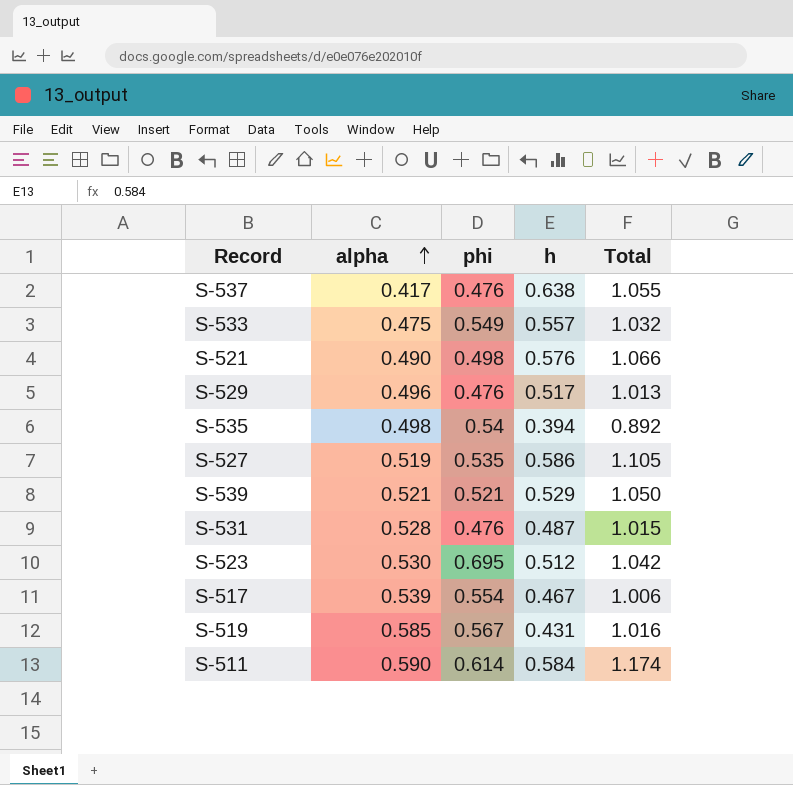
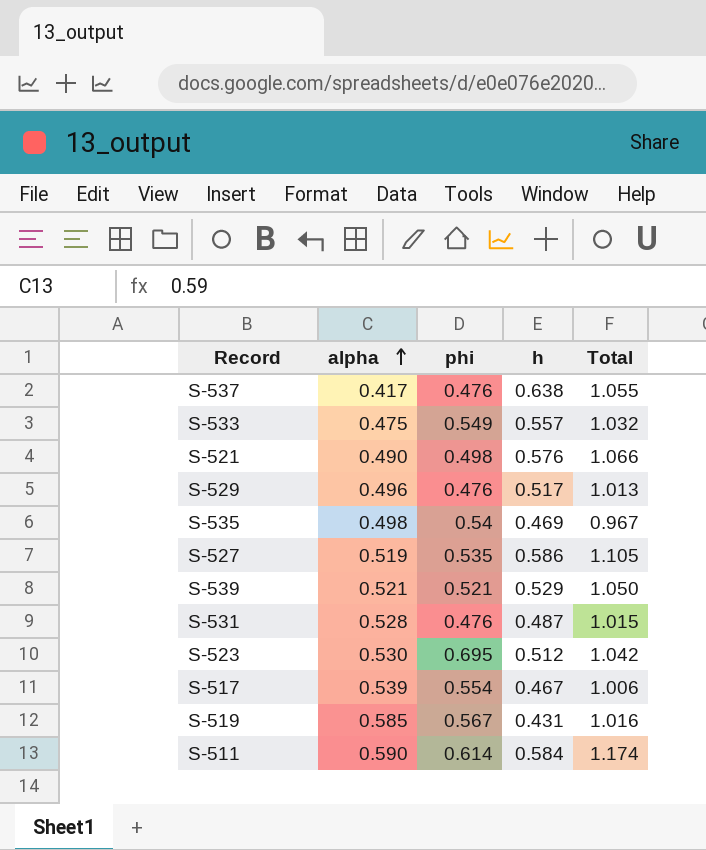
S-535 | h: 0.394 -> 0.469
S-535 | Total: 0.892 -> 0.967

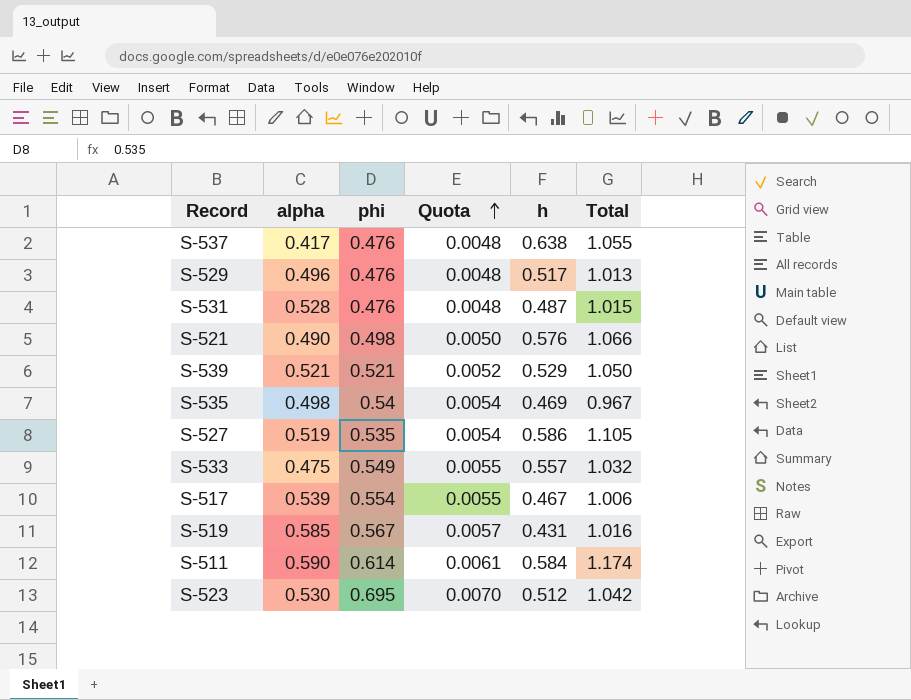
row order: alpha ascending -> Quota ascending
column Quota | formula: none -> [phi] * 0.01

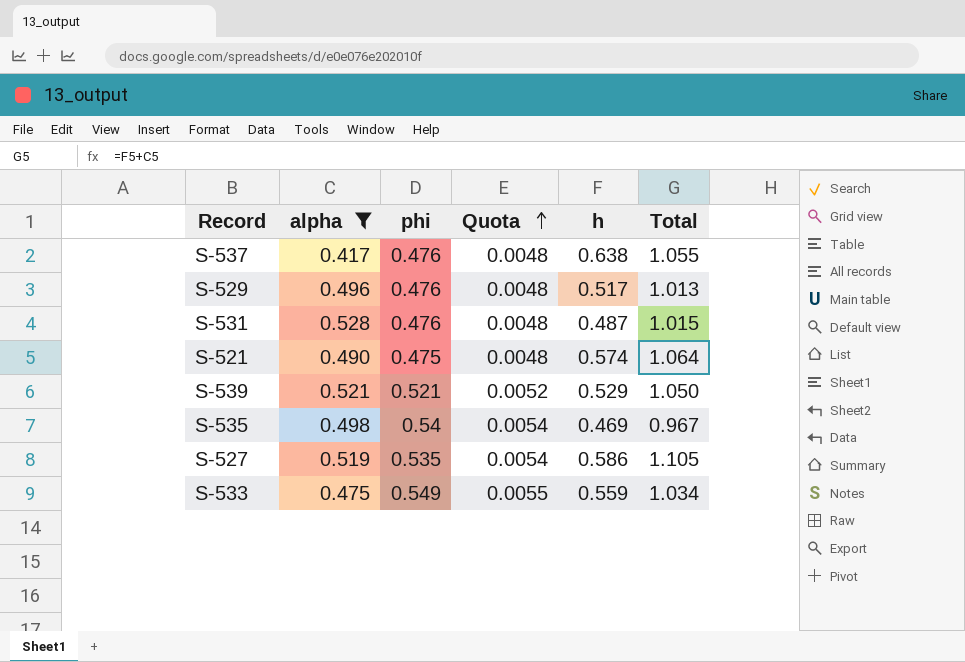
filter: none -> alpha <= 0.528
S-521 | phi: 0.498 -> 0.475
S-521 | Quota: 0.0050 -> 0.0048
S-521 | h: 0.576 -> 0.574
S-521 | Total: 1.066 -> 1.064
S-533 | h: 0.557 -> 0.559
S-533 | Total: 1.032 -> 1.034

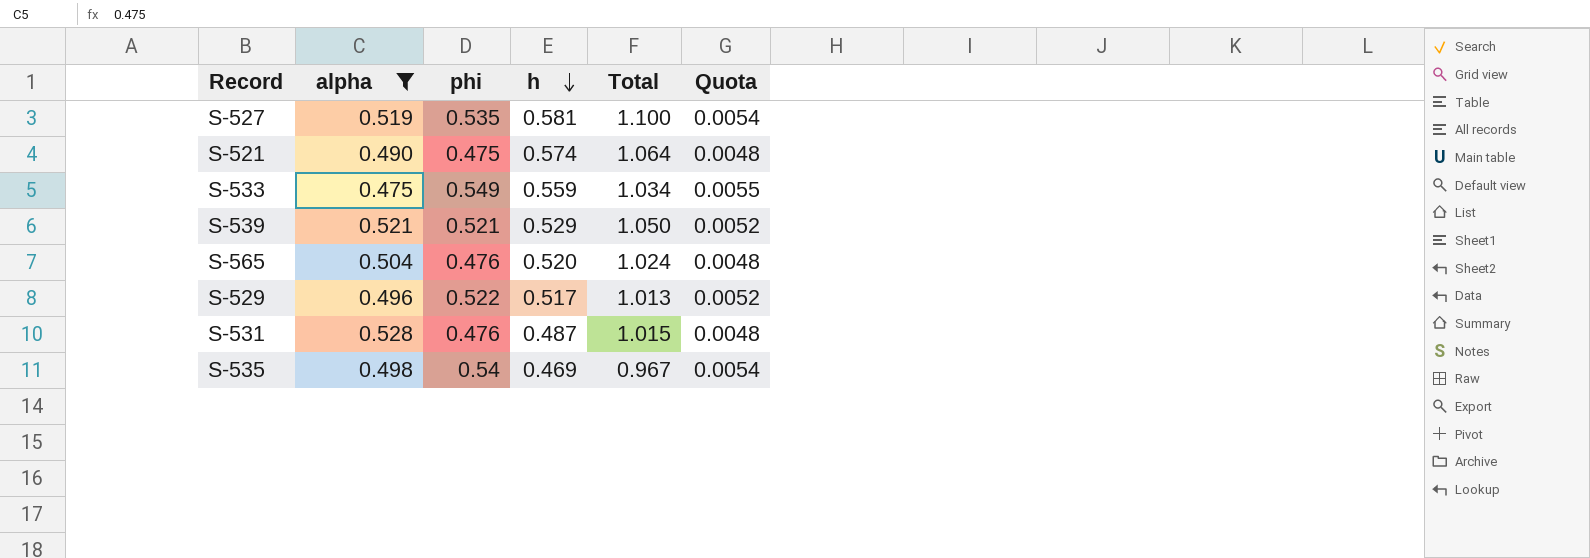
row order: Quota ascending -> h descending
column Quota | position: 4 -> 6
row S-537: 0.417 | 0.476 | 0.0048 | 0.638 | 1.055 -> none
S-527 | h: 0.586 -> 0.581
S-527 | Total: 1.105 -> 1.100
row S-565: none -> 0.504 | 0.476 | 0.520 | 1.024 | 0.0048
S-529 | phi: 0.476 -> 0.522
S-529 | Quota: 0.0048 -> 0.0052

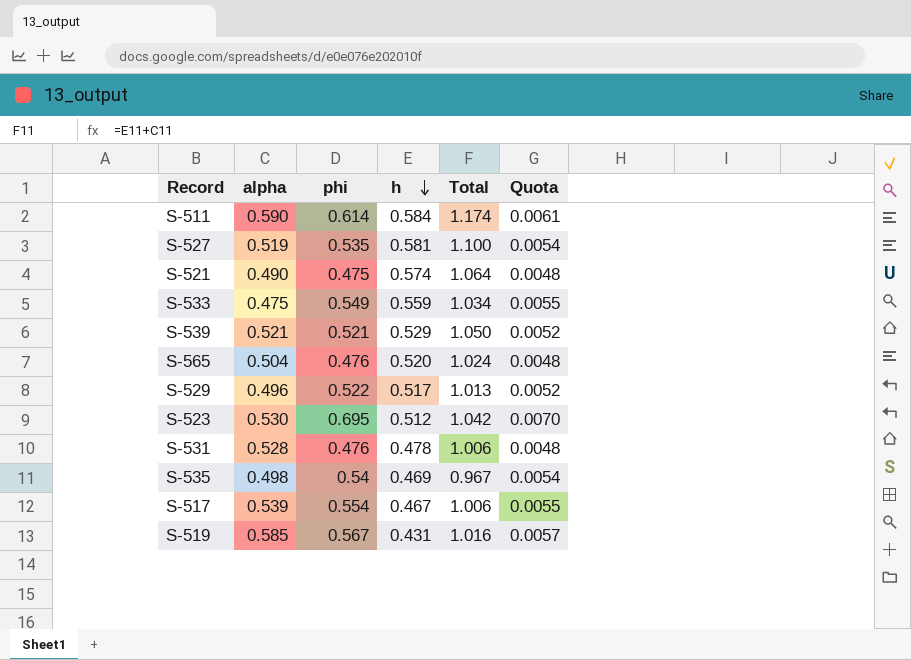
filter: alpha <= 0.528 -> none
S-531 | h: 0.487 -> 0.478
S-531 | Total: 1.015 -> 1.006

